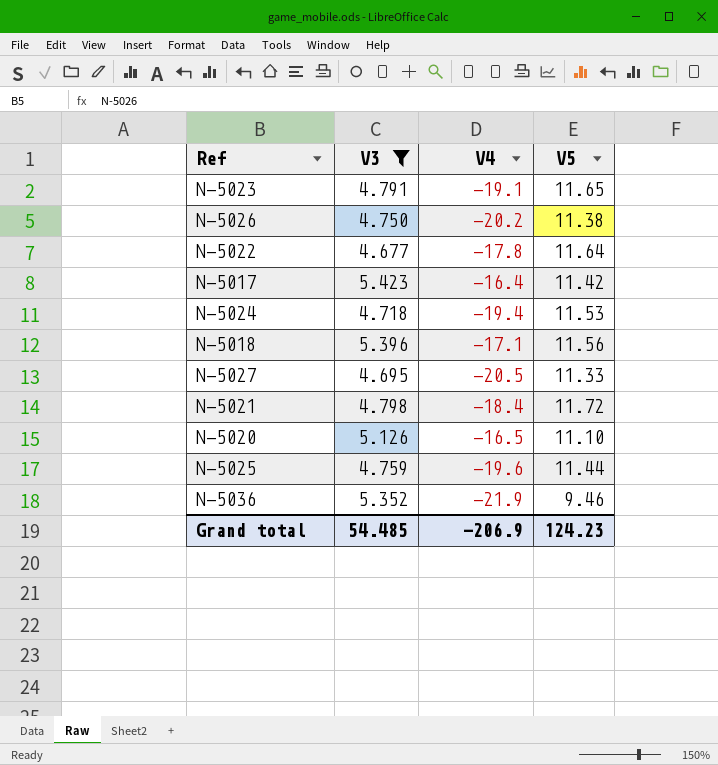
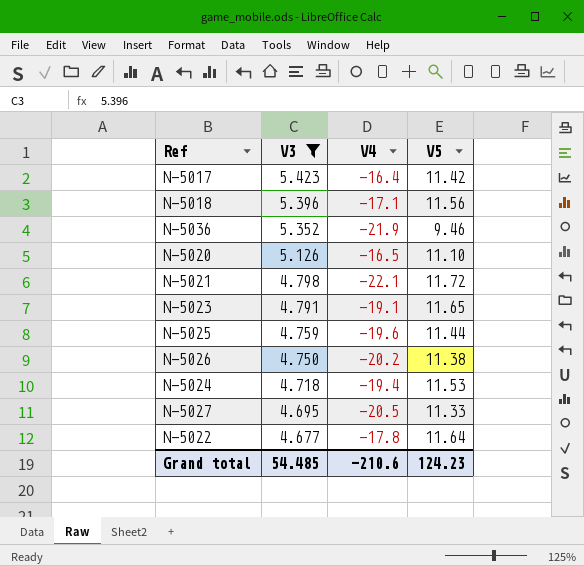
row order: none -> V3 descending
N-5021 | V4: -18.4 -> -22.1
Grand total | V4: -206.9 -> -210.6

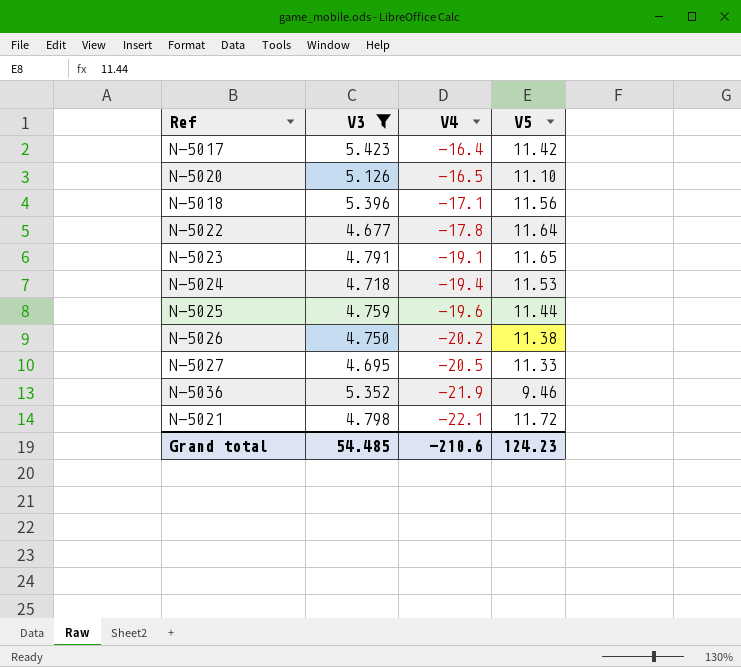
row order: V3 descending -> V4 descending

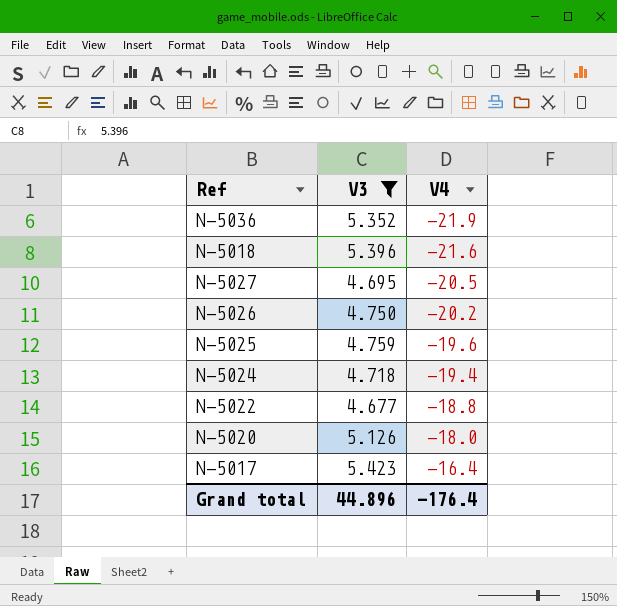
row order: V4 descending -> V4 ascending
column V5 | position: 4 -> none
row N-5023: 4.791 | -19.1 | 11.65 -> none
row N-5021: 4.798 | -22.1 | 11.72 -> none
N-5018 | V4: -17.1 -> -21.6
N-5022 | V4: -17.8 -> -18.8
N-5020 | V4: -16.5 -> -18.0
Grand total | V3: 54.485 -> 44.896
Grand total | V4: -210.6 -> -176.4

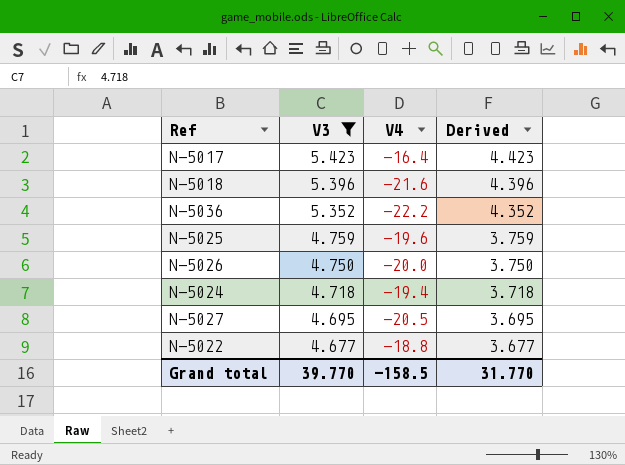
row order: V4 ascending -> V3 descending
column Derived | formula: none -> [V3] - 1
row N-5020: 5.126 | -18.0 -> none
N-5036 | V4: -21.9 -> -22.2
N-5026 | V4: -20.2 -> -20.0
Grand total | V3: 44.896 -> 39.770
Grand total | V4: -176.4 -> -158.5

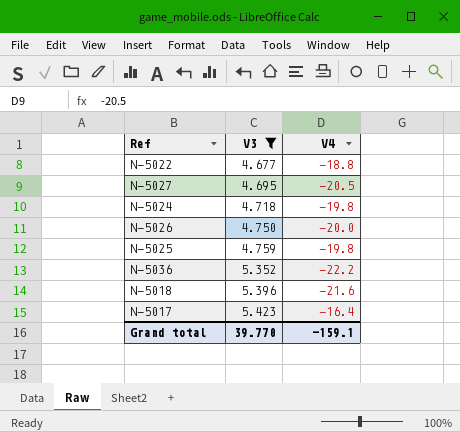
row order: V3 descending -> V3 ascending
column Derived | formula: [V3] - 1 -> none
N-5024 | V4: -19.4 -> -19.8
N-5025 | V4: -19.6 -> -19.8
Grand total | V4: -158.5 -> -159.1

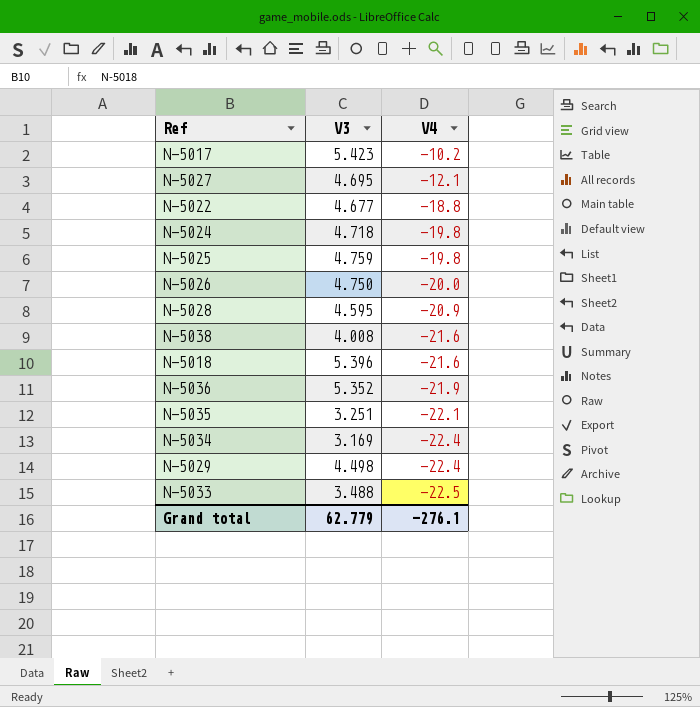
filter: V3 >= 4.677 -> none
row order: V3 ascending -> V4 descending
N-5017 | V4: -16.4 -> -10.2
N-5027 | V4: -20.5 -> -12.1
N-5036 | V4: -22.2 -> -21.9
Grand total | V3: 39.770 -> 62.779
Grand total | V4: -159.1 -> -276.1

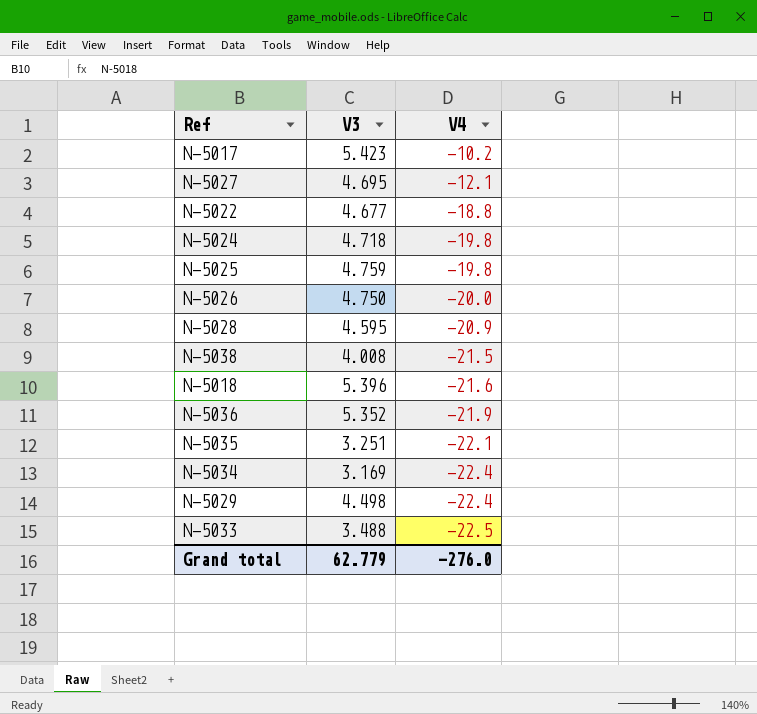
N-5038 | V4: -21.6 -> -21.5
Grand total | V4: -276.1 -> -276.0

